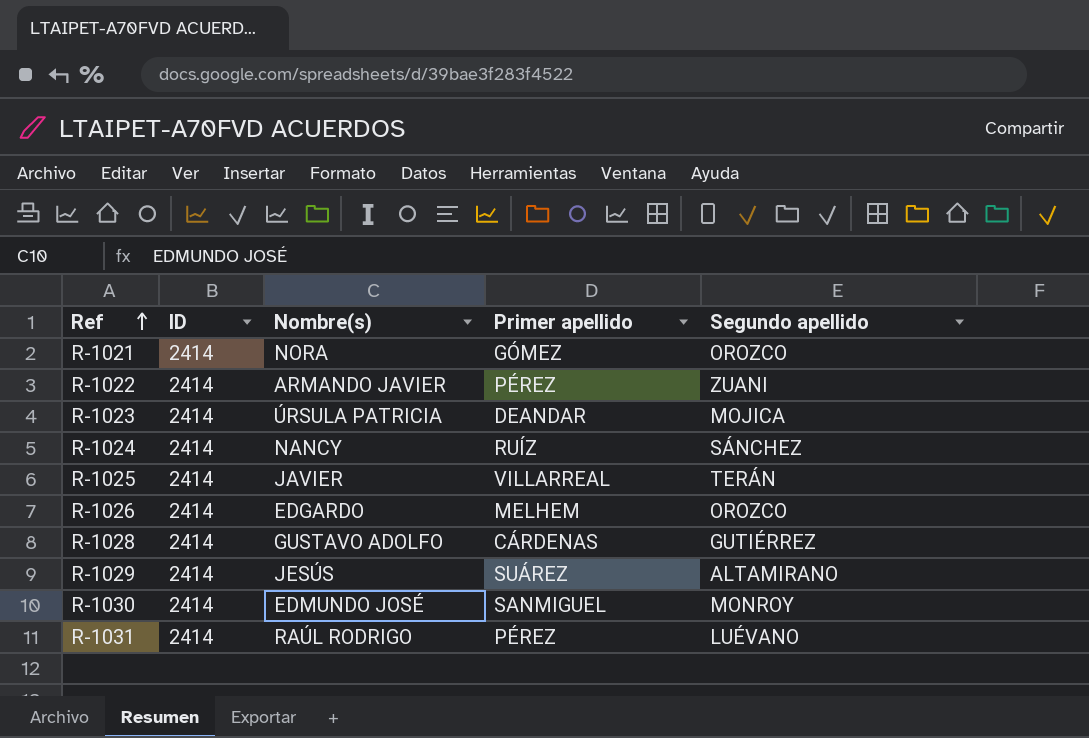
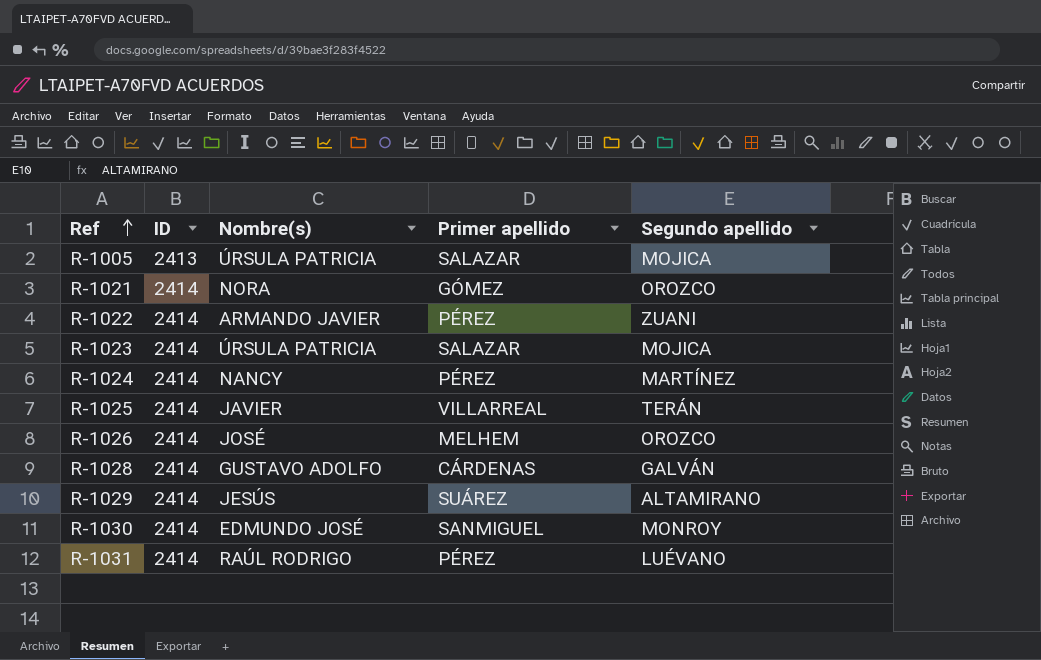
row R-1005: none -> 2413 | ÚRSULA PATRICIA | SALAZAR | MOJICA
R-1023 | Primer apellido: DEANDAR -> SALAZAR
R-1024 | Primer apellido: RUÍZ -> PÉREZ
R-1024 | Segundo apellido: SÁNCHEZ -> MARTÍNEZ
R-1026 | Nombre(s): EDGARDO -> JOSÉ
R-1028 | Segundo apellido: GUTIÉRREZ -> GALVÁN

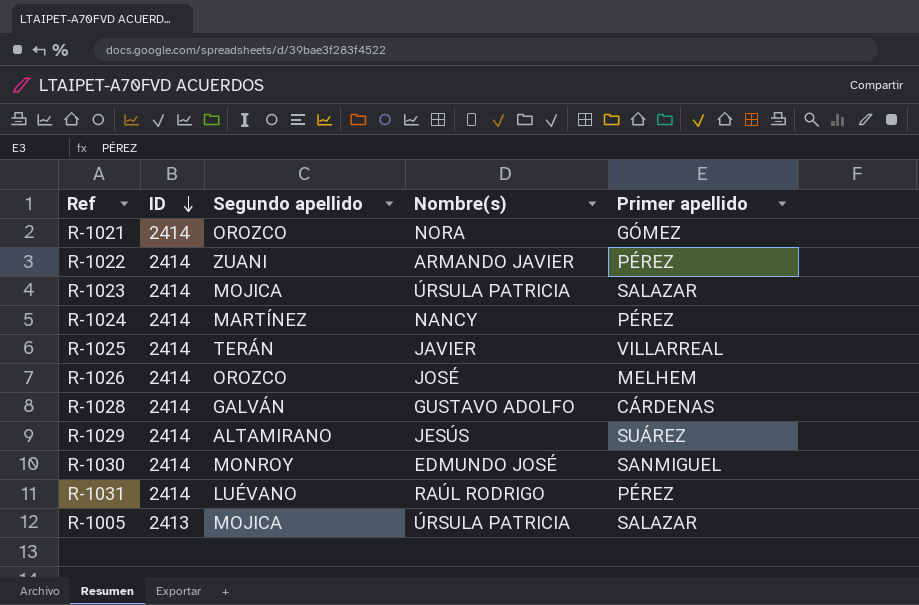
row order: Ref ascending -> ID descending
column Segundo apellido | position: 5 -> 3

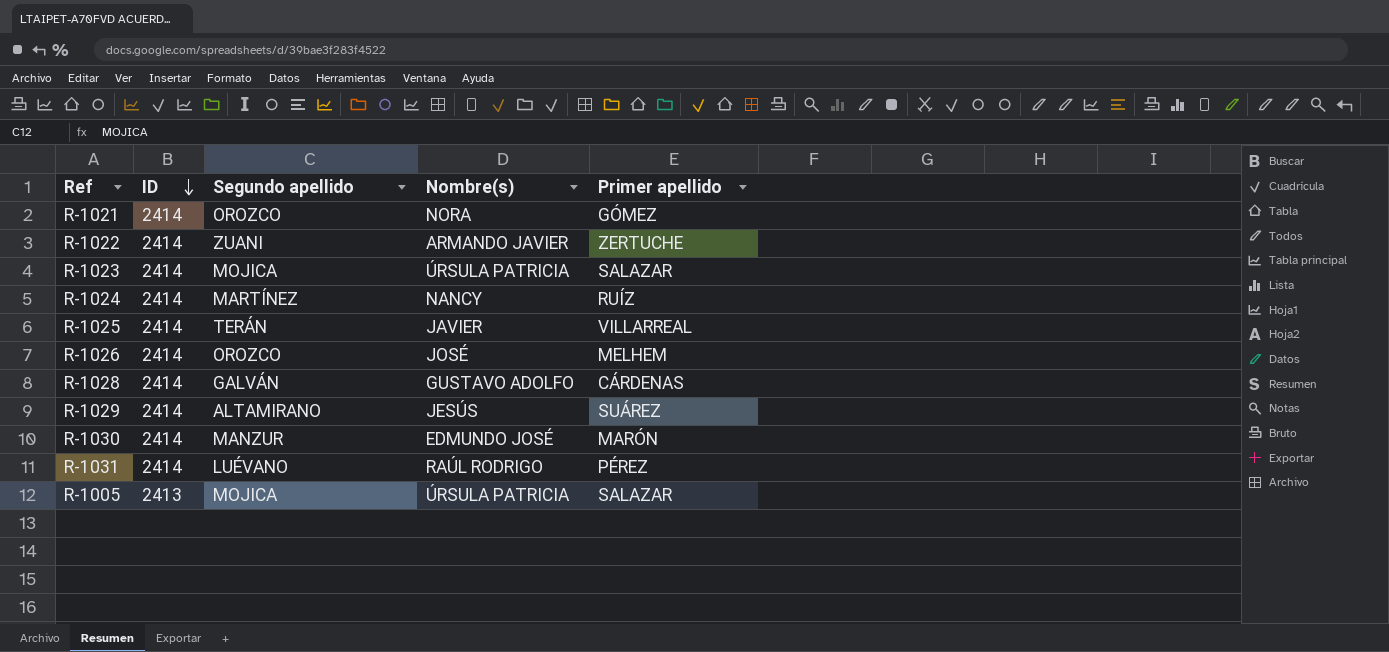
R-1022 | Primer apellido: PÉREZ -> ZERTUCHE
R-1024 | Primer apellido: PÉREZ -> RUÍZ
R-1030 | Segundo apellido: MONROY -> MANZUR
R-1030 | Primer apellido: SANMIGUEL -> MARÓN

